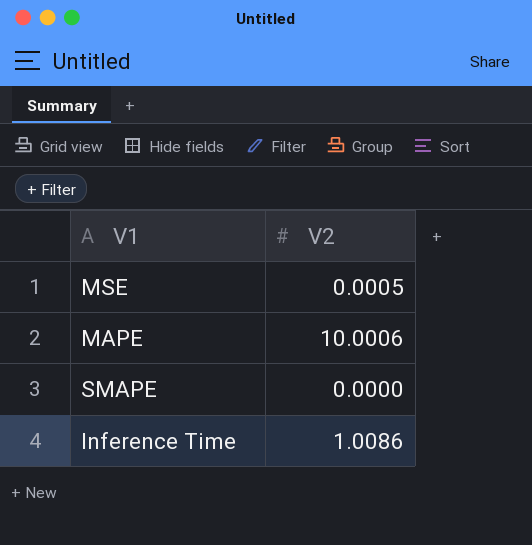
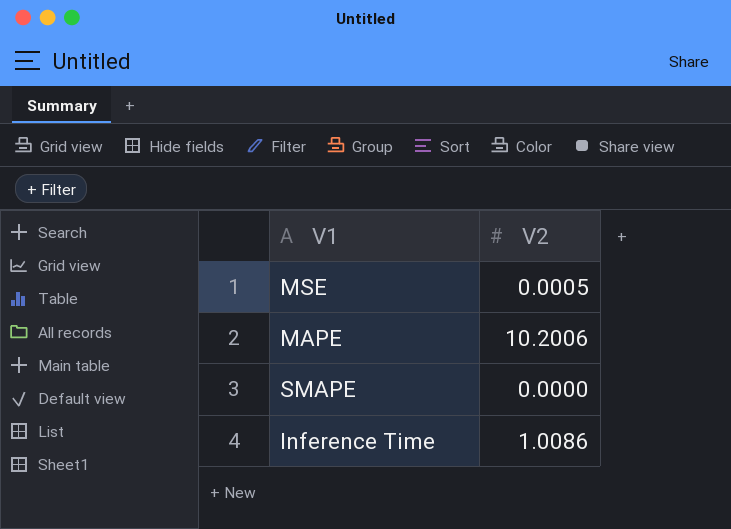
MAPE | V2: 10.0006 -> 10.2006

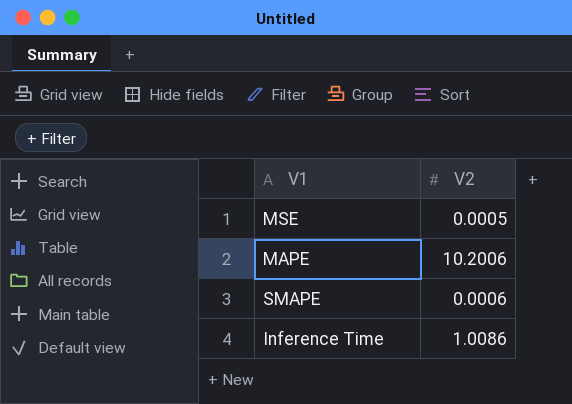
SMAPE | V2: 0.0000 -> 0.0006

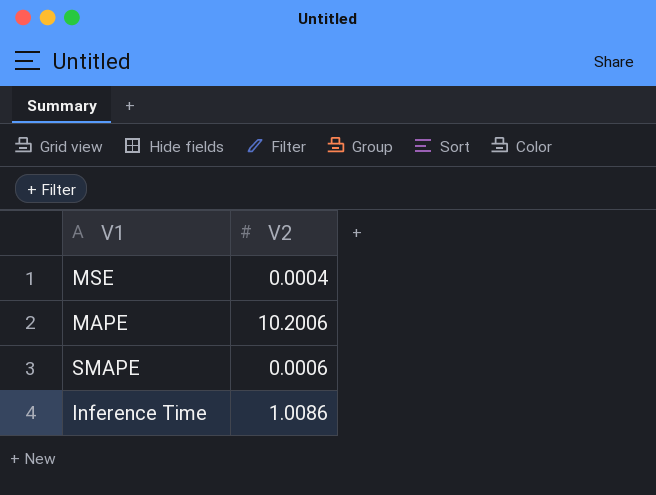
MSE | V2: 0.0005 -> 0.0004

